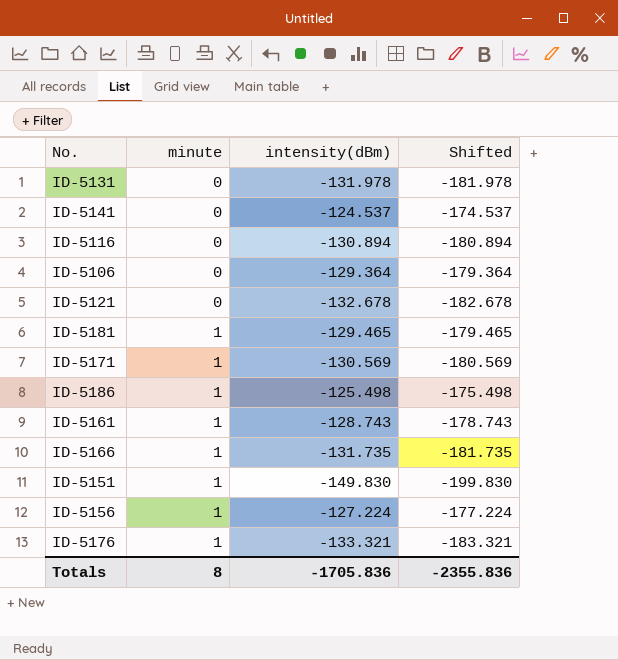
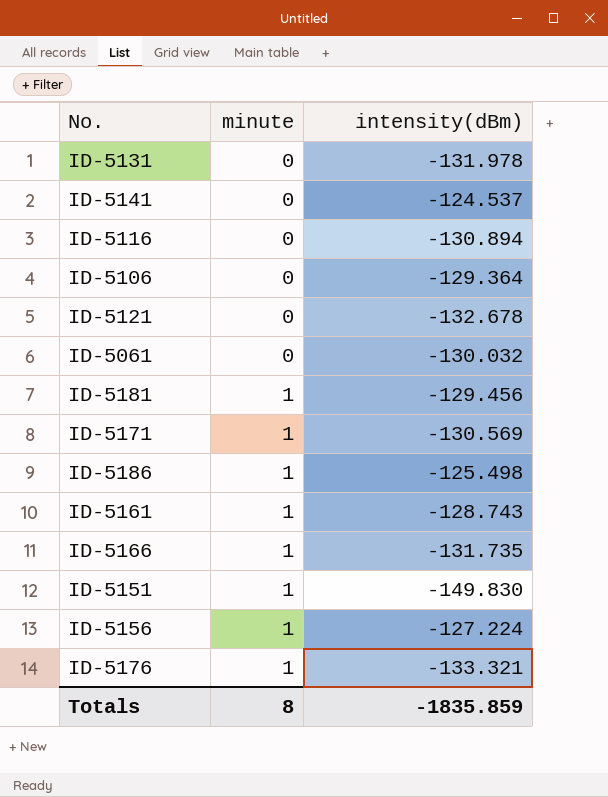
column Shifted | formula: [intensity(dBm)] - 50 -> none
row ID-5061: none -> 0 | -130.032
ID-5181 | intensity(dBm): -129.465 -> -129.456
Totals | intensity(dBm): -1705.836 -> -1835.859

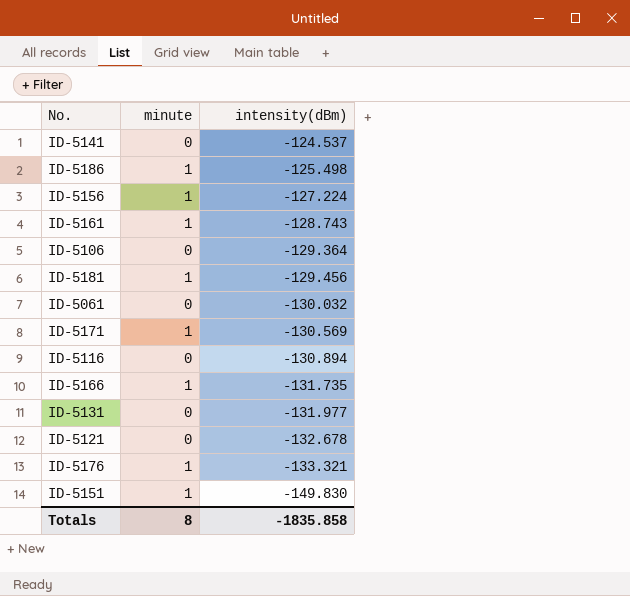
row order: minute ascending -> intensity(dBm) descending
ID-5131 | intensity(dBm): -131.978 -> -131.977
Totals | intensity(dBm): -1835.859 -> -1835.858

